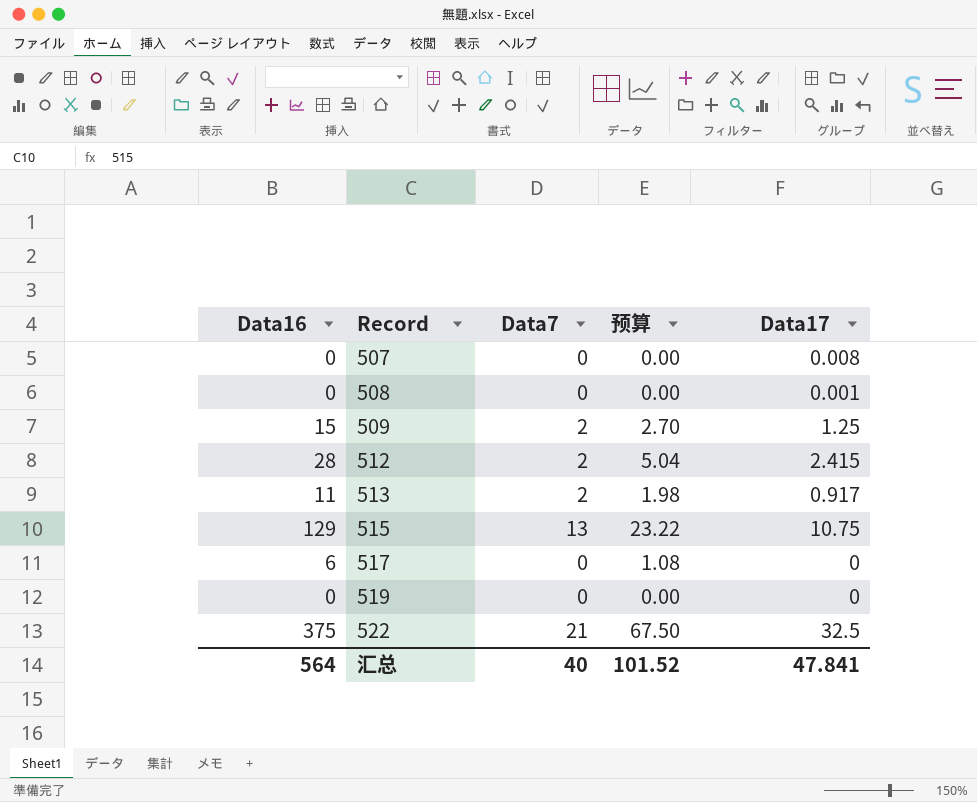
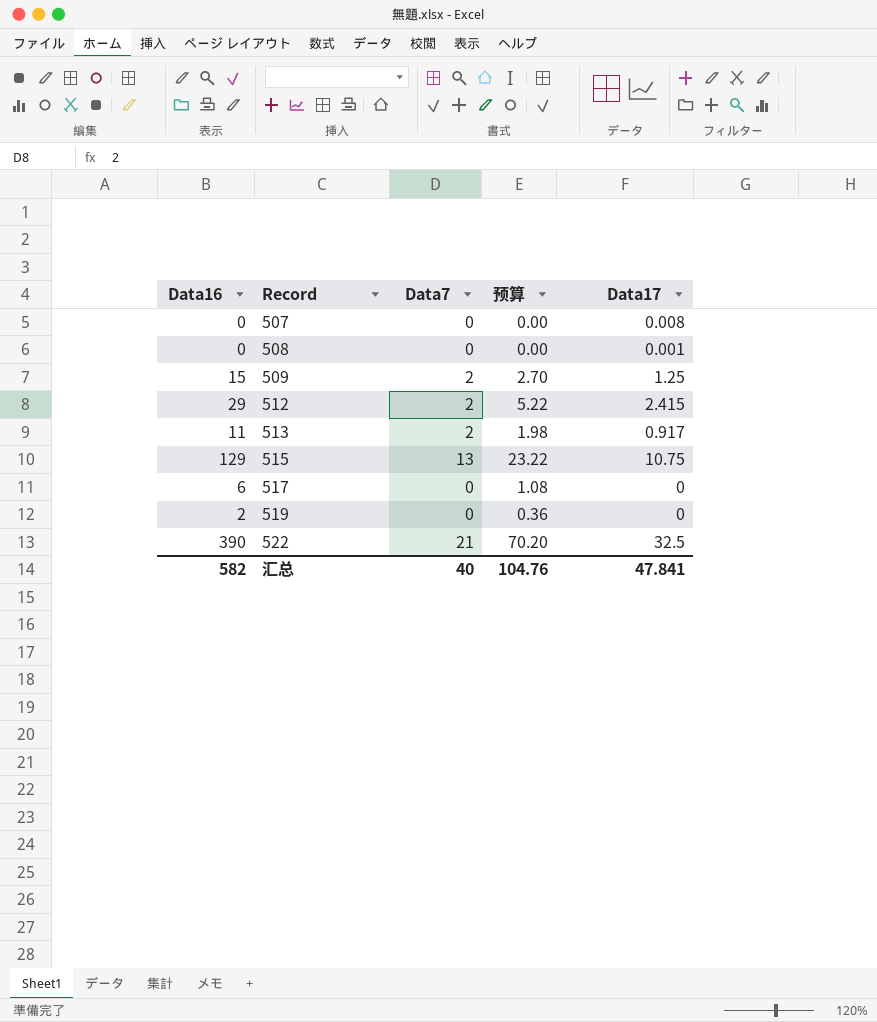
512 | Data16: 28 -> 29
512 | 预算: 5.04 -> 5.22
519 | Data16: 0 -> 2
519 | 预算: 0.00 -> 0.36
522 | Data16: 375 -> 390
522 | 预算: 67.50 -> 70.20
汇总 | Data16: 564 -> 582
汇总 | 预算: 101.52 -> 104.76

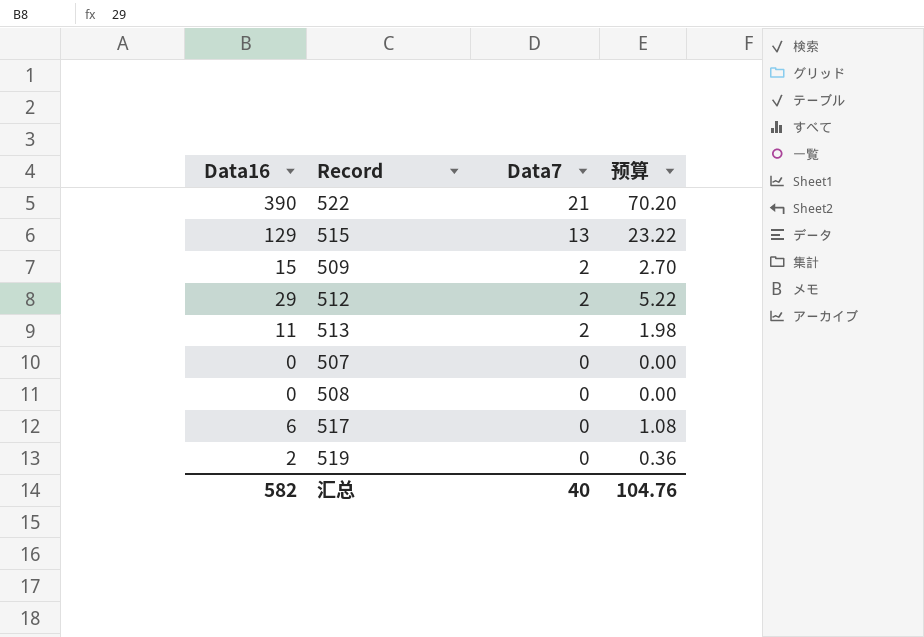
row order: Record ascending -> Data7 descending
column Data17 | position: 5 -> none

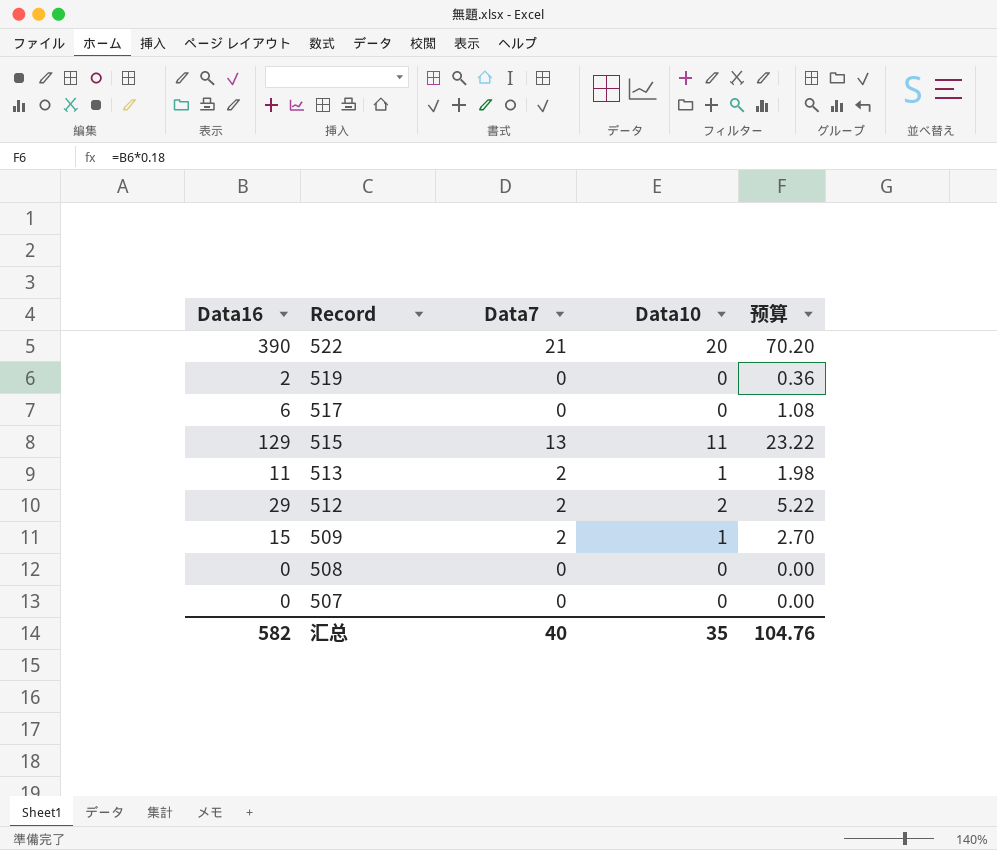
row order: Data7 descending -> Record descending
column Data10 | position: none -> 4

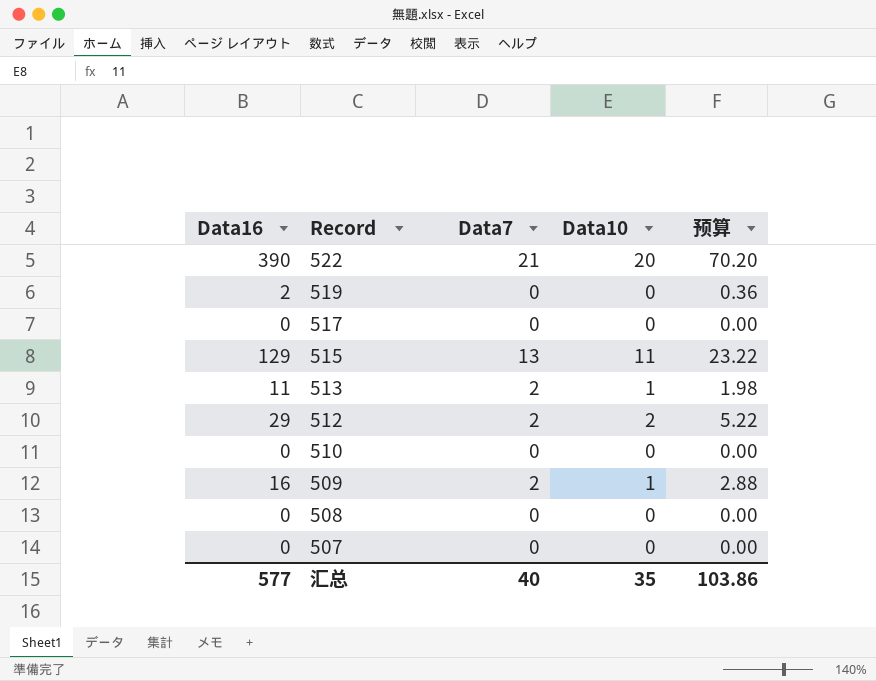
517 | Data16: 6 -> 0
517 | 预算: 1.08 -> 0.00
row 510: none -> 0 | 0 | 0 | 0.00
509 | Data16: 15 -> 16
509 | 预算: 2.70 -> 2.88
汇总 | Data16: 582 -> 577
汇总 | 预算: 104.76 -> 103.86

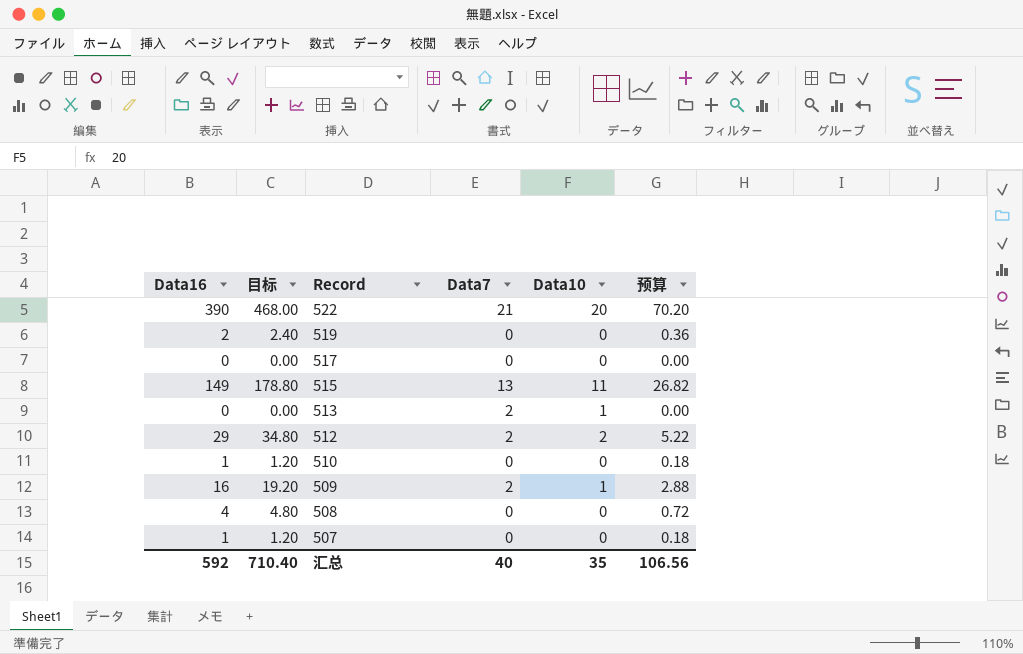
column 目标 | formula: none -> [Data16] * 1.2
515 | Data16: 129 -> 149
515 | 预算: 23.22 -> 26.82
513 | Data16: 11 -> 0
513 | 预算: 1.98 -> 0.00
510 | Data16: 0 -> 1
510 | 预算: 0.00 -> 0.18
508 | Data16: 0 -> 4
508 | 预算: 0.00 -> 0.72
507 | Data16: 0 -> 1
507 | 预算: 0.00 -> 0.18
汇总 | Data16: 577 -> 592
汇总 | 预算: 103.86 -> 106.56

